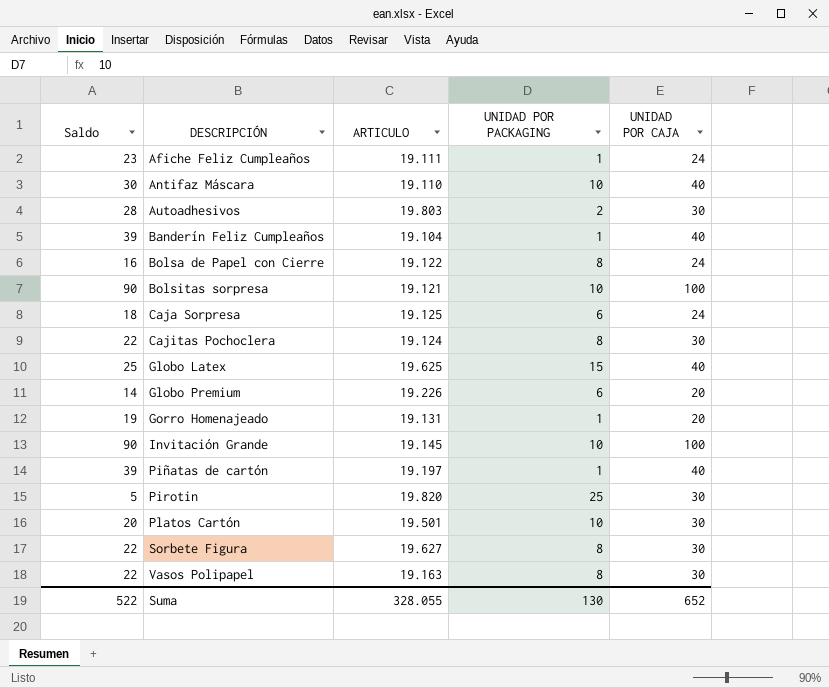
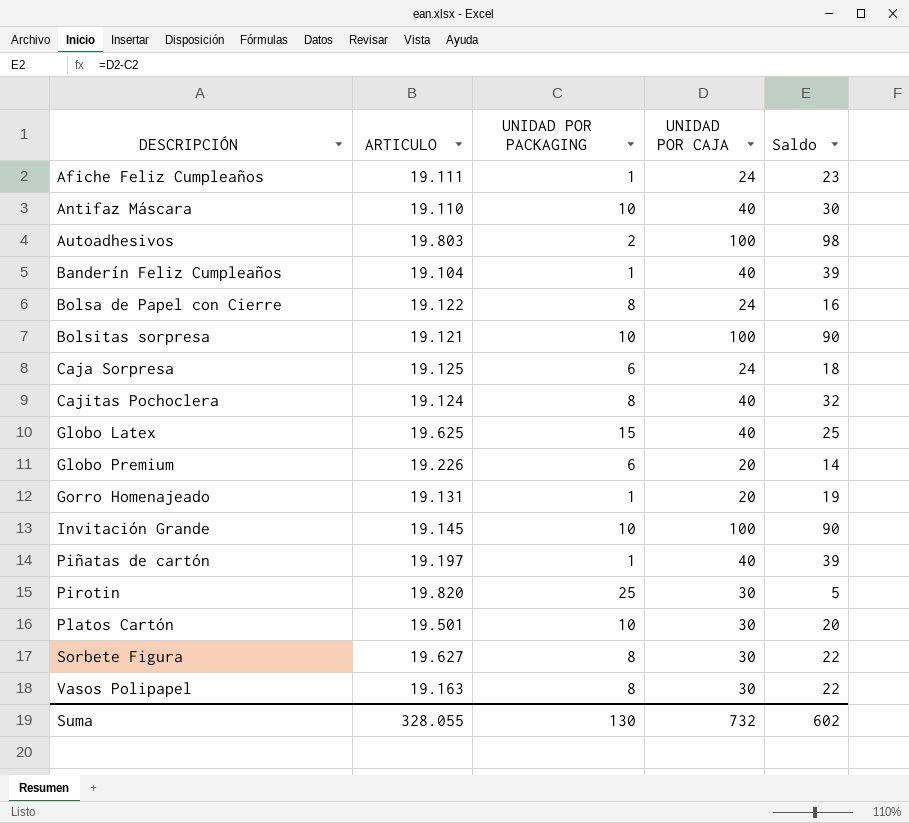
column Saldo | position: 1 -> 5
Autoadhesivos | UNIDAD POR CAJA: 30 -> 100
Autoadhesivos | Saldo: 28 -> 98
Cajitas Pochoclera | UNIDAD POR CAJA: 30 -> 40
Cajitas Pochoclera | Saldo: 22 -> 32
Suma | UNIDAD POR CAJA: 652 -> 732
Suma | Saldo: 522 -> 602

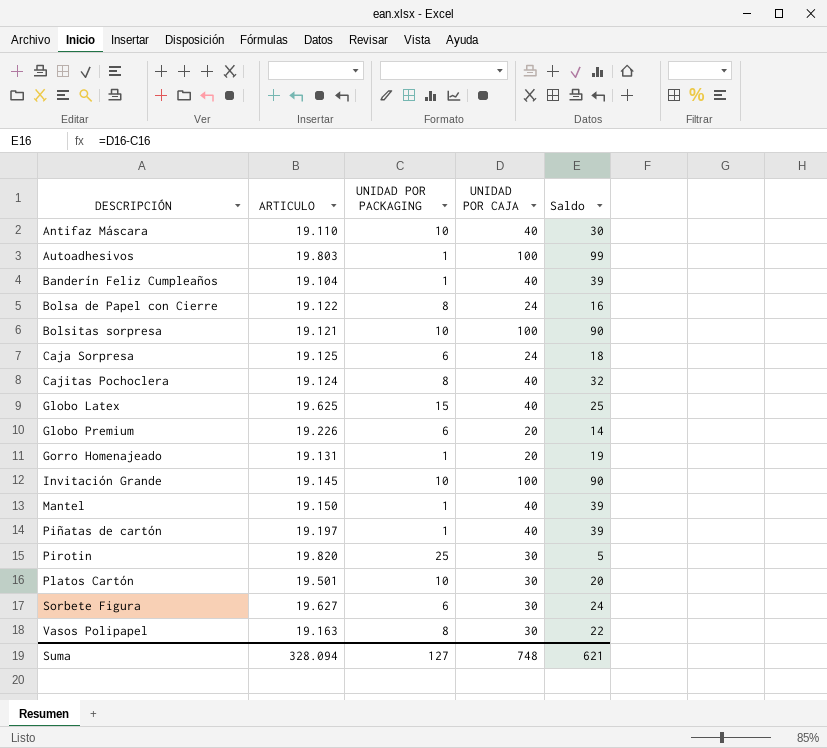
row Afiche Feliz Cumpleaños: 19.111 | 1 | 24 | 23 -> none
Autoadhesivos | UNIDAD POR PACKAGING: 2 -> 1
Autoadhesivos | Saldo: 98 -> 99
row Mantel: none -> 19.150 | 1 | 40 | 39
Sorbete Figura | UNIDAD POR PACKAGING: 8 -> 6
Sorbete Figura | Saldo: 22 -> 24
Suma | ARTICULO: 328.055 -> 328.094
Suma | UNIDAD POR PACKAGING: 130 -> 127
Suma | UNIDAD POR CAJA: 732 -> 748
Suma | Saldo: 602 -> 621

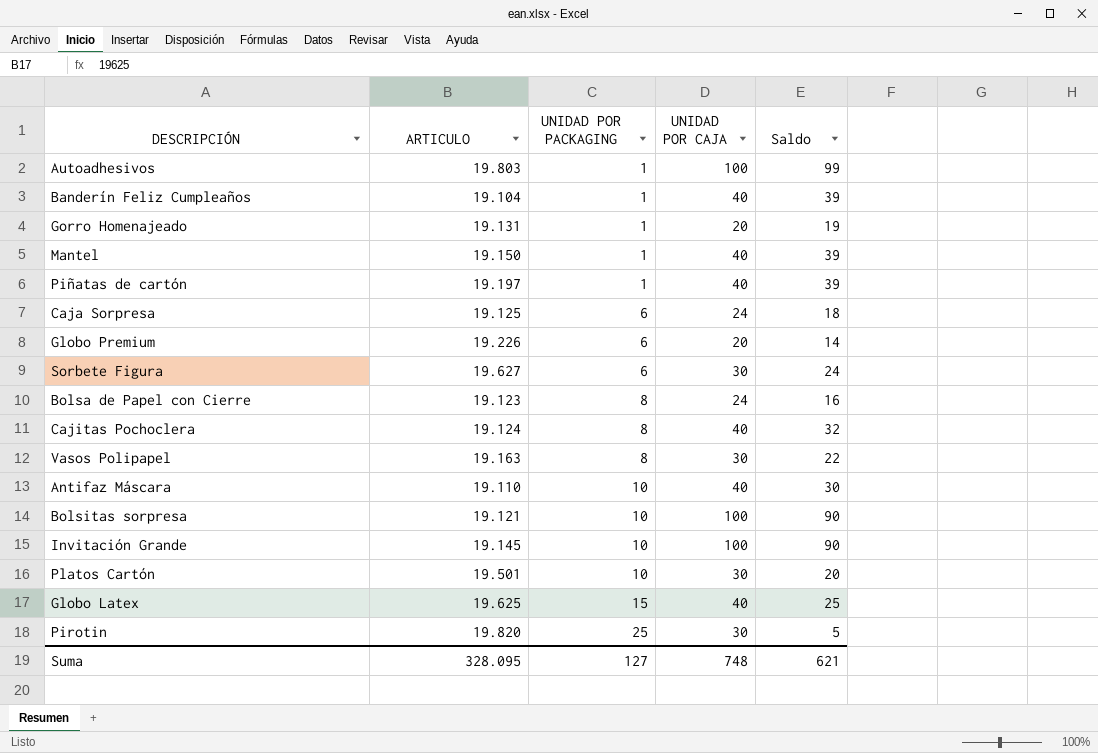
row order: DESCRIPCIÓN ascending -> UNIDAD POR PACKAGING ascending
Bolsa de Papel con Cierre | ARTICULO: 19.122 -> 19.123
Suma | ARTICULO: 328.094 -> 328.095

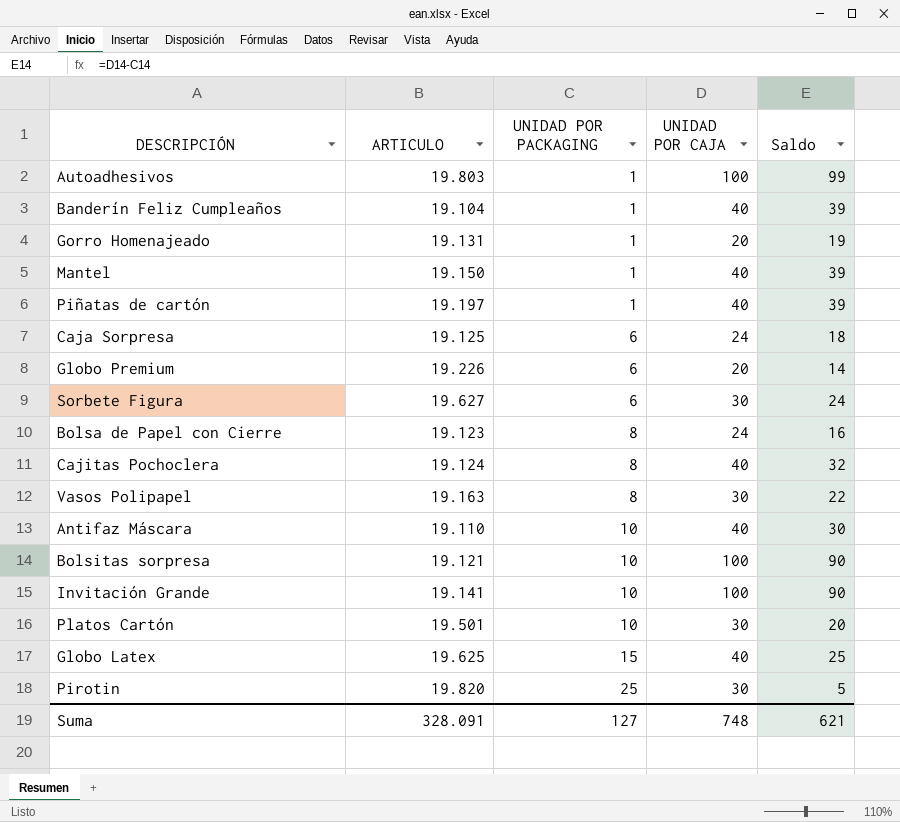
Invitación Grande | ARTICULO: 19.145 -> 19.141
Suma | ARTICULO: 328.095 -> 328.091

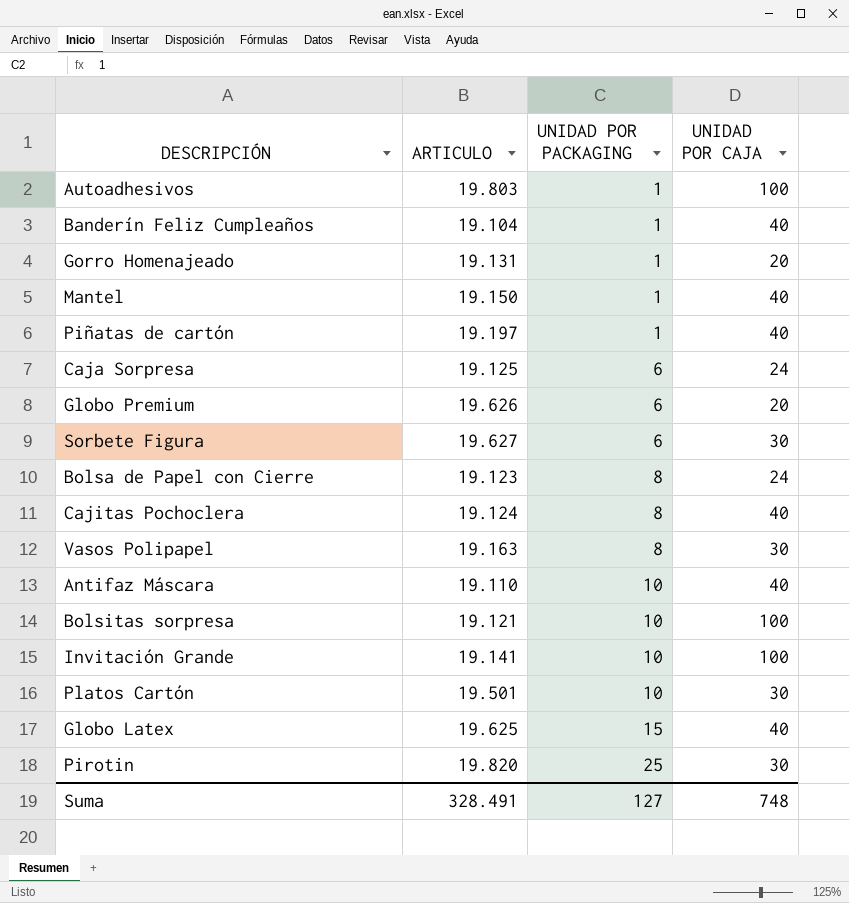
column Saldo | formula: [UNIDAD POR CAJA] - [UNIDAD POR PACKAGING] -> none
Globo Premium | ARTICULO: 19.226 -> 19.626
Suma | ARTICULO: 328.091 -> 328.491

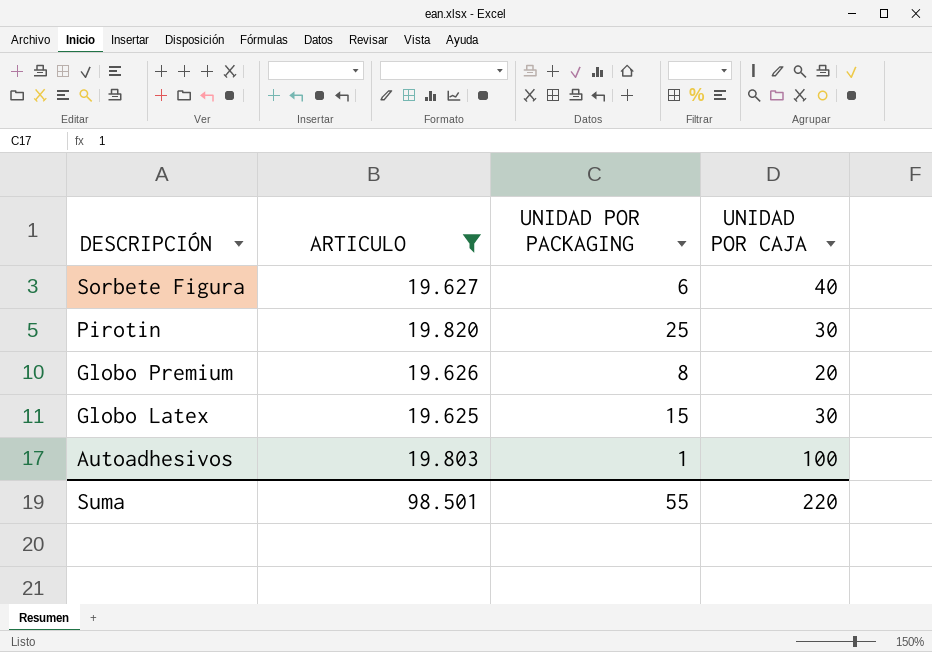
filter: none -> ARTICULO >= 19.625
row order: UNIDAD POR PACKAGING ascending -> DESCRIPCIÓN descending
Sorbete Figura | UNIDAD POR CAJA: 30 -> 40
Globo Premium | UNIDAD POR PACKAGING: 6 -> 8
Globo Latex | UNIDAD POR CAJA: 40 -> 30
Suma | ARTICULO: 328.491 -> 98.501
Suma | UNIDAD POR PACKAGING: 127 -> 55
Suma | UNIDAD POR CAJA: 748 -> 220

